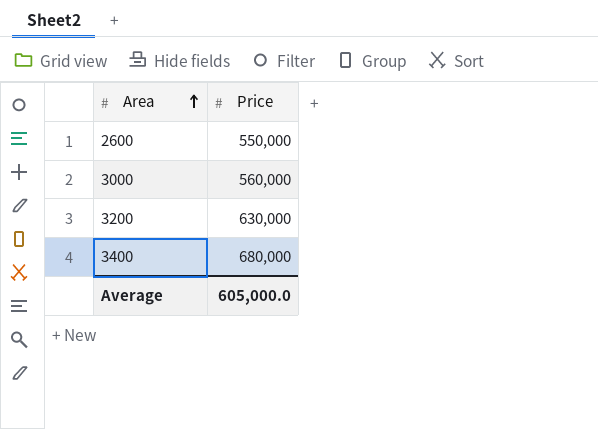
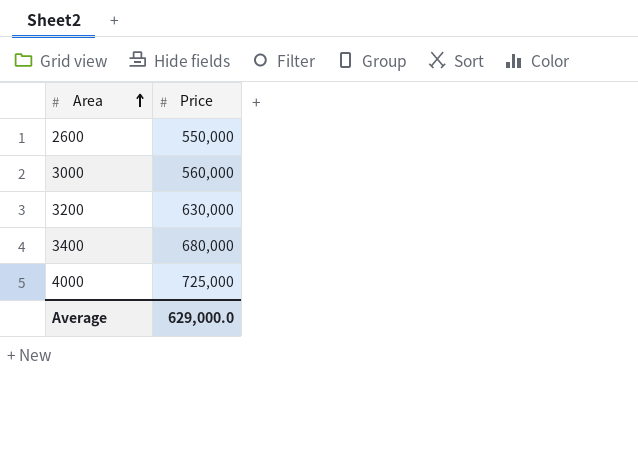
row 4000: none -> 725,000
Average | Price: 605,000.0 -> 629,000.0

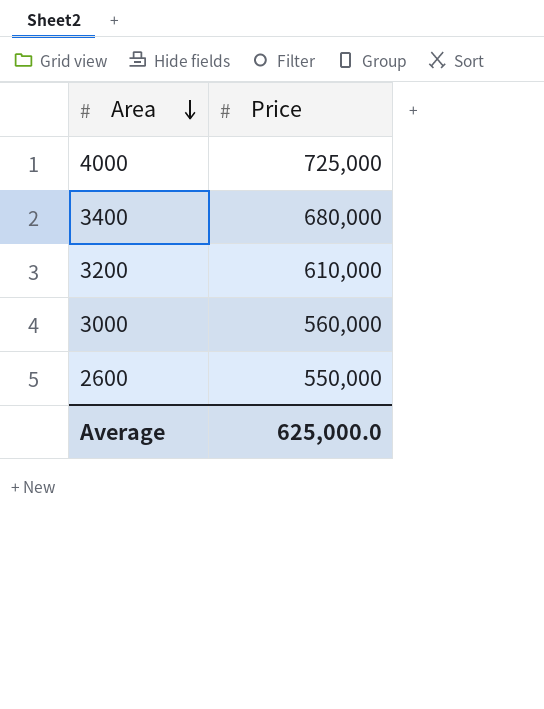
row order: Area ascending -> Area descending
3200 | Price: 630,000 -> 610,000
Average | Price: 629,000.0 -> 625,000.0

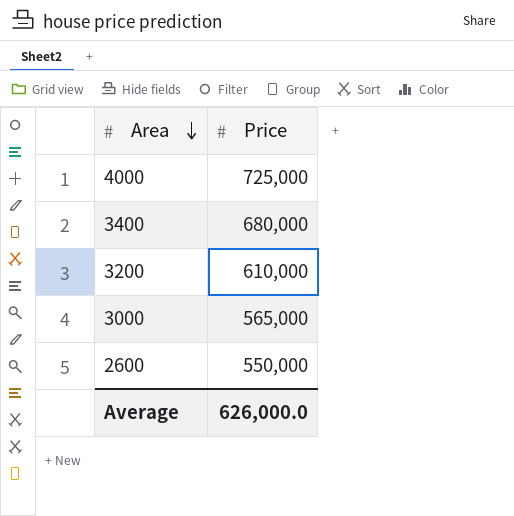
3000 | Price: 560,000 -> 565,000
Average | Price: 625,000.0 -> 626,000.0

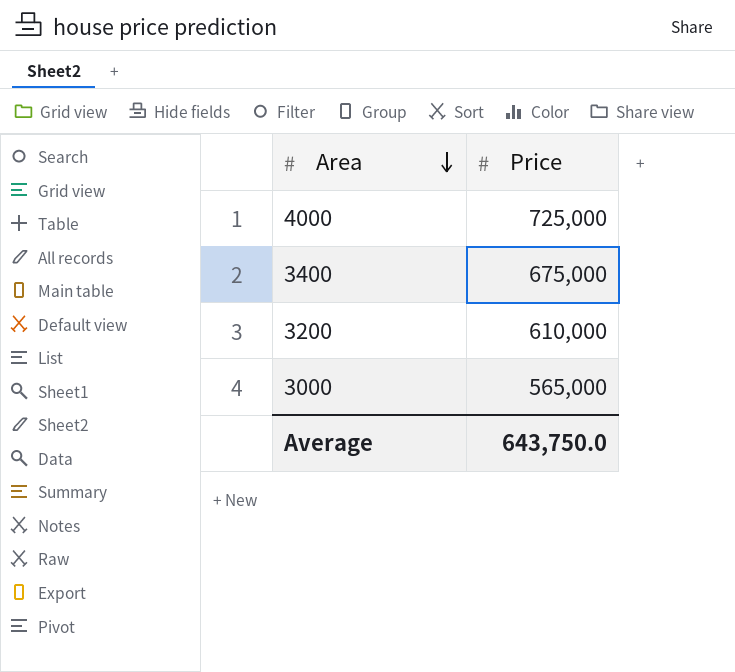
row 2600: 550,000 -> none
3400 | Price: 680,000 -> 675,000
Average | Price: 626,000.0 -> 643,750.0

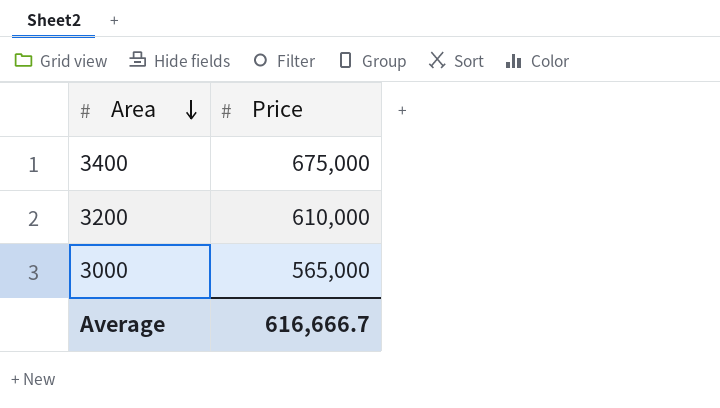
row 4000: 725,000 -> none
Average | Price: 643,750.0 -> 616,666.7

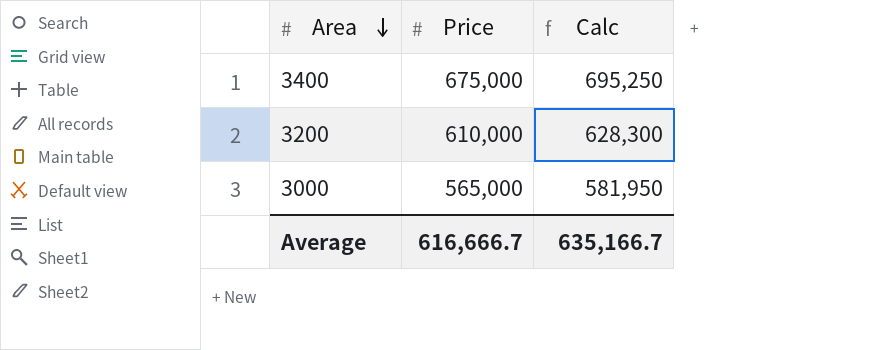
column Calc | formula: none -> [Price] * 1.03

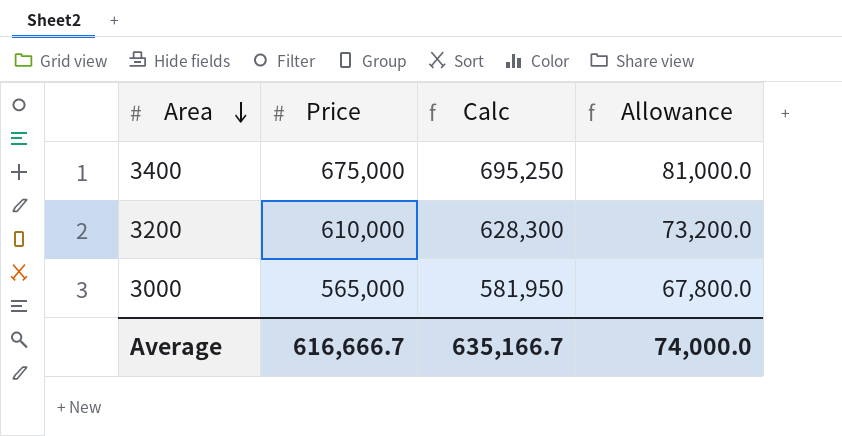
column Allowance | formula: none -> [Price] * 0.12

